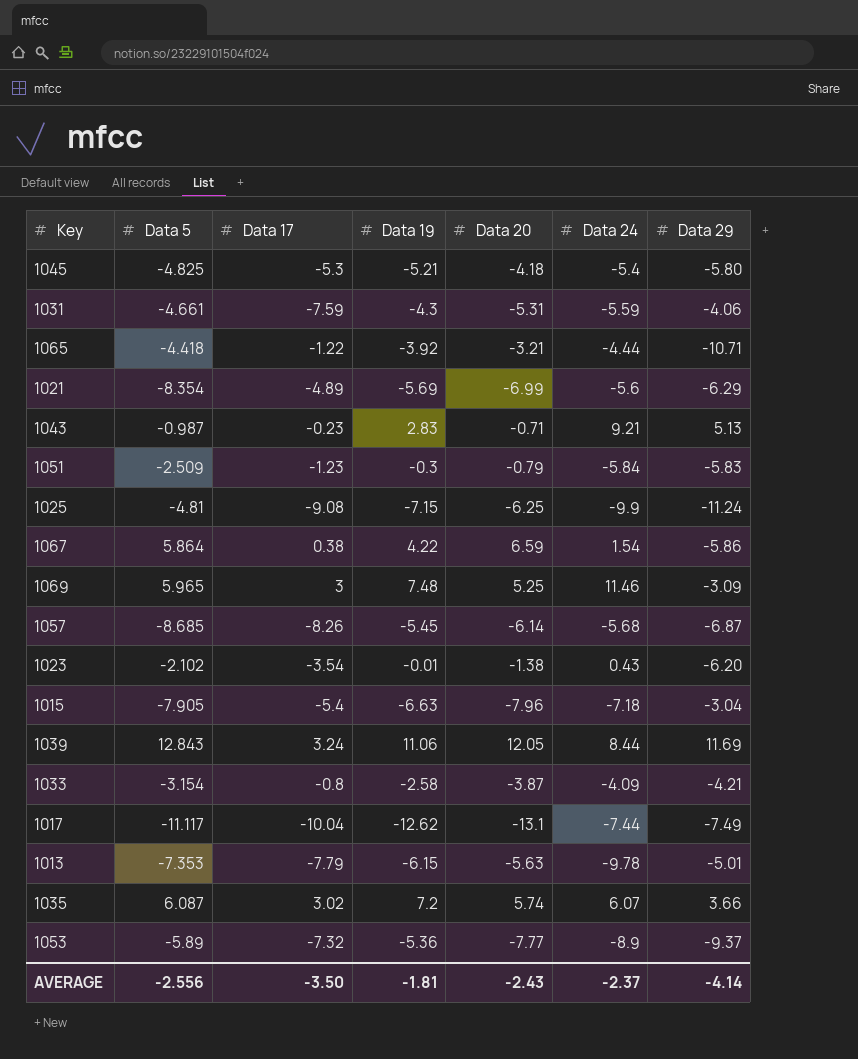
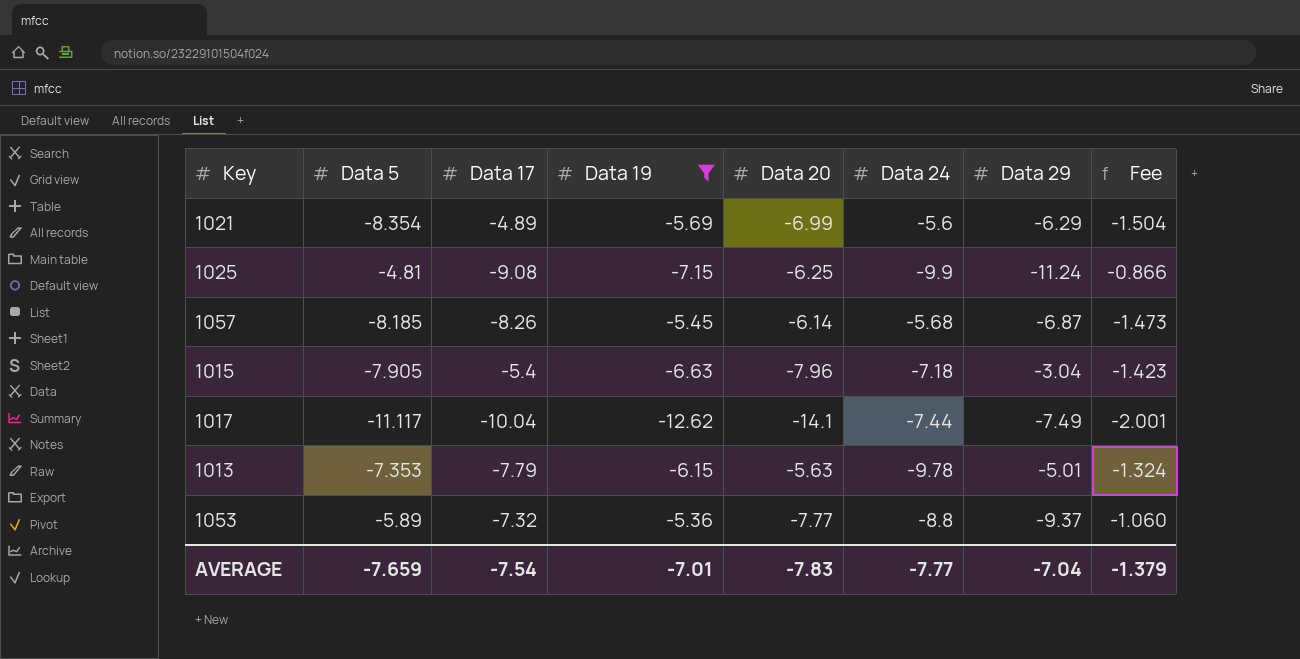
filter: none -> Data 19 <= -5.36
column Fee | formula: none -> [Data 5] * 0.18
1057 | Data 5: -8.685 -> -8.185
1017 | Data 20: -13.1 -> -14.1
1053 | Data 24: -8.9 -> -8.8
AVERAGE | Data 5: -2.556 -> -7.659
AVERAGE | Data 17: -3.50 -> -7.54
AVERAGE | Data 19: -1.81 -> -7.01
AVERAGE | Data 20: -2.43 -> -7.83
AVERAGE | Data 24: -2.37 -> -7.77
AVERAGE | Data 29: -4.14 -> -7.04

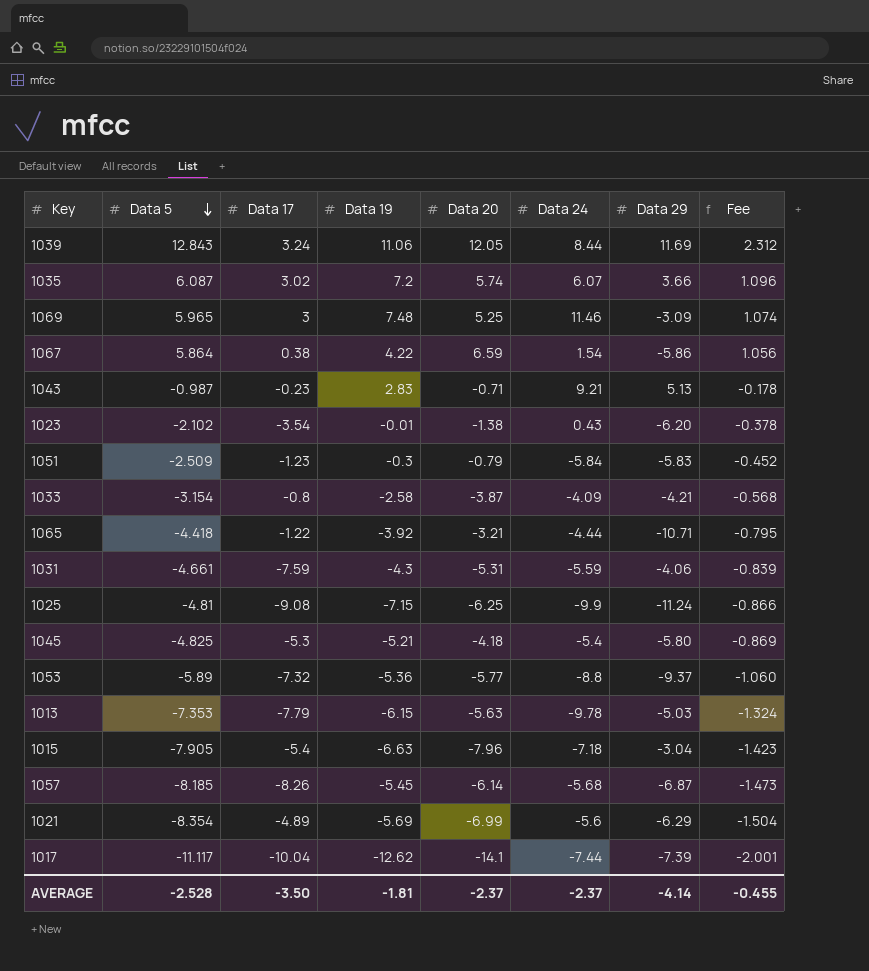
filter: Data 19 <= -5.36 -> none
row order: none -> Data 5 descending
1053 | Data 20: -7.77 -> -5.77
1013 | Data 29: -5.01 -> -5.03
1017 | Data 29: -7.49 -> -7.39
AVERAGE | Data 5: -7.659 -> -2.528
AVERAGE | Data 17: -7.54 -> -3.50
AVERAGE | Data 19: -7.01 -> -1.81
AVERAGE | Data 20: -7.83 -> -2.37
AVERAGE | Data 24: -7.77 -> -2.37
AVERAGE | Data 29: -7.04 -> -4.14
AVERAGE | Fee: -1.379 -> -0.455

